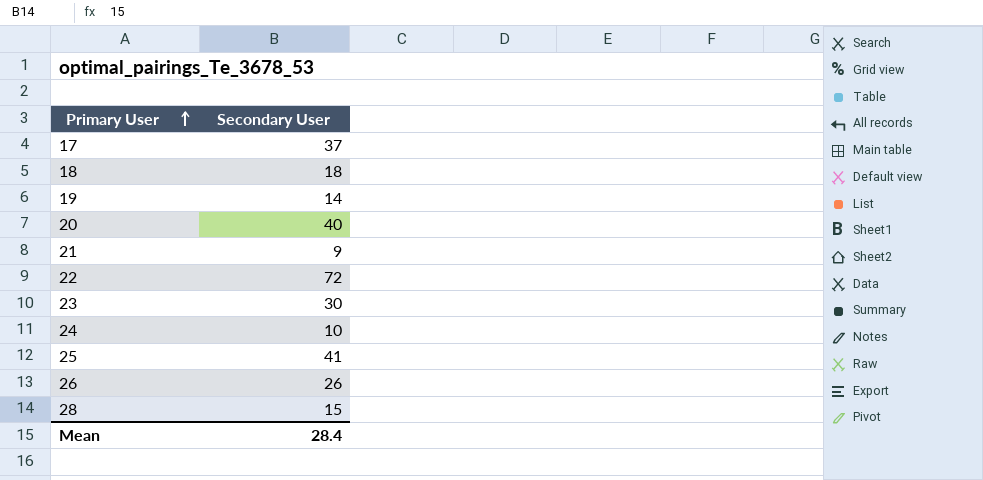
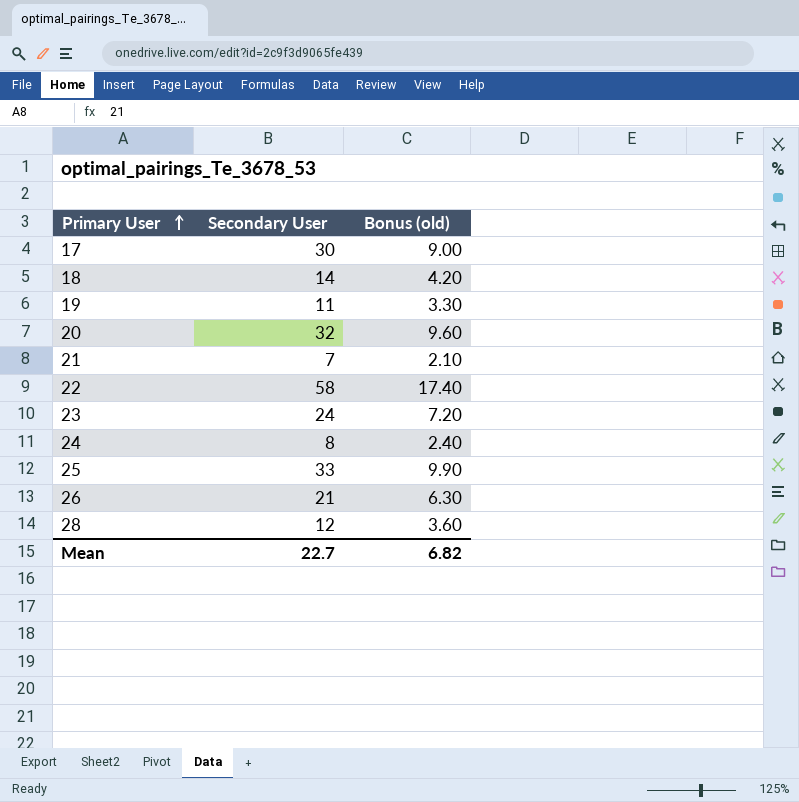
column Bonus (old) | formula: none -> [Secondary User] * 0.3
17 | Secondary User: 37 -> 30
18 | Secondary User: 18 -> 14
19 | Secondary User: 14 -> 11
20 | Secondary User: 40 -> 32
21 | Secondary User: 9 -> 7
22 | Secondary User: 72 -> 58
23 | Secondary User: 30 -> 24
24 | Secondary User: 10 -> 8
25 | Secondary User: 41 -> 33
26 | Secondary User: 26 -> 21
28 | Secondary User: 15 -> 12
Mean | Secondary User: 28.4 -> 22.7

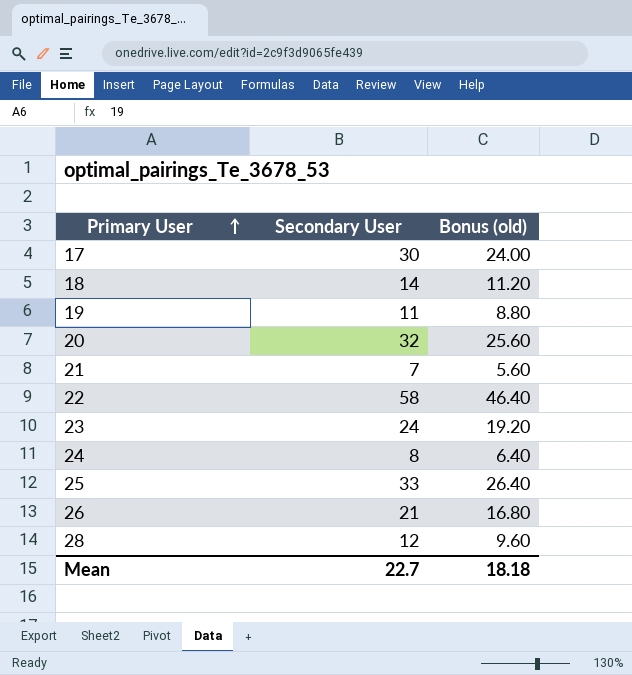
column Bonus (old) | formula: [Secondary User] * 0.3 -> [Secondary User] * 0.8
Mean | Bonus (old): 6.82 -> 18.18

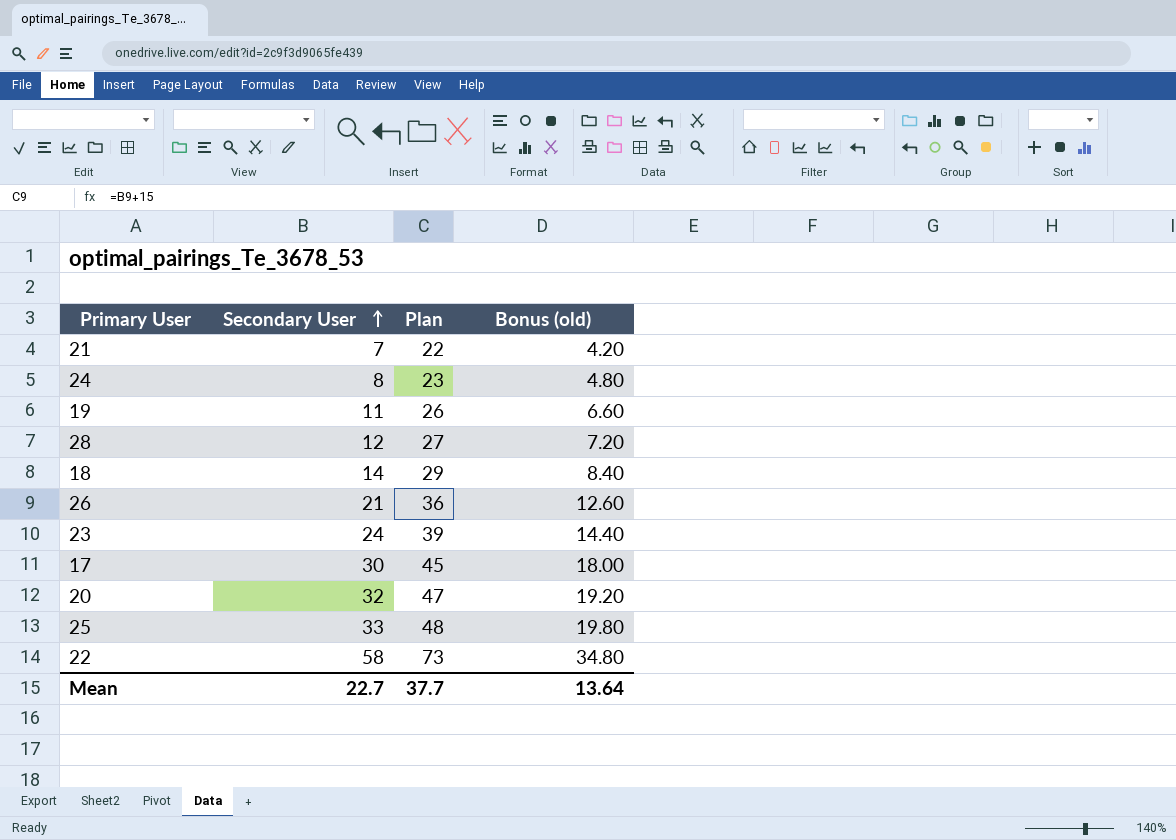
row order: Primary User ascending -> Secondary User ascending
column Plan | formula: none -> [Secondary User] + 15
column Bonus (old) | formula: [Secondary User] * 0.8 -> [Secondary User] * 0.6
Mean | Bonus (old): 18.18 -> 13.64

